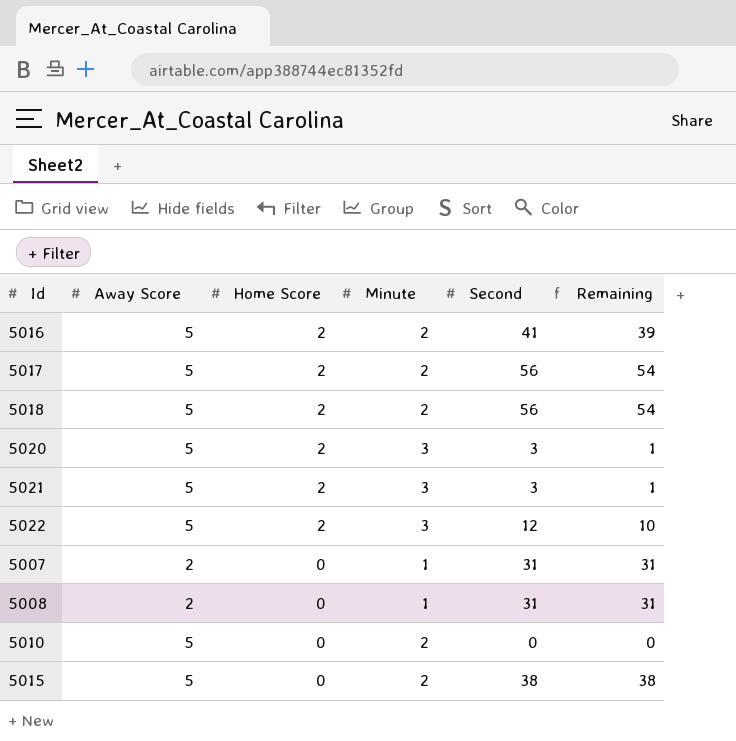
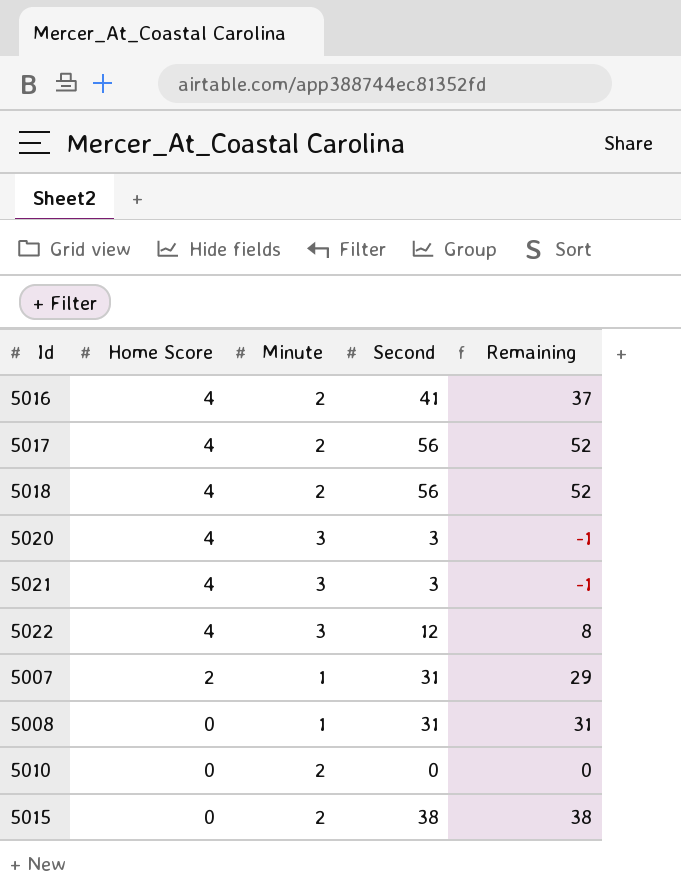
column Away Score | position: 2 -> none
5016 | Home Score: 2 -> 4
5016 | Remaining: 39 -> 37
5017 | Home Score: 2 -> 4
5017 | Remaining: 54 -> 52
5018 | Home Score: 2 -> 4
5018 | Remaining: 54 -> 52
5020 | Home Score: 2 -> 4
5020 | Remaining: 1 -> -1
5021 | Home Score: 2 -> 4
5021 | Remaining: 1 -> -1
5022 | Home Score: 2 -> 4
5022 | Remaining: 10 -> 8
5007 | Home Score: 0 -> 2
5007 | Remaining: 31 -> 29

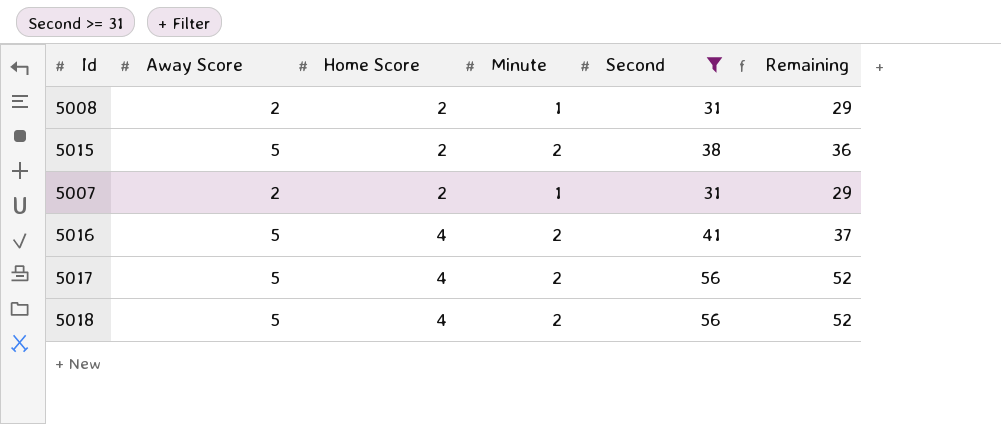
filter: none -> Second >= 31
row order: Home Score descending -> Home Score ascending
column Away Score | position: none -> 2
5008 | Home Score: 0 -> 2
5008 | Remaining: 31 -> 29
5015 | Home Score: 0 -> 2
5015 | Remaining: 38 -> 36

